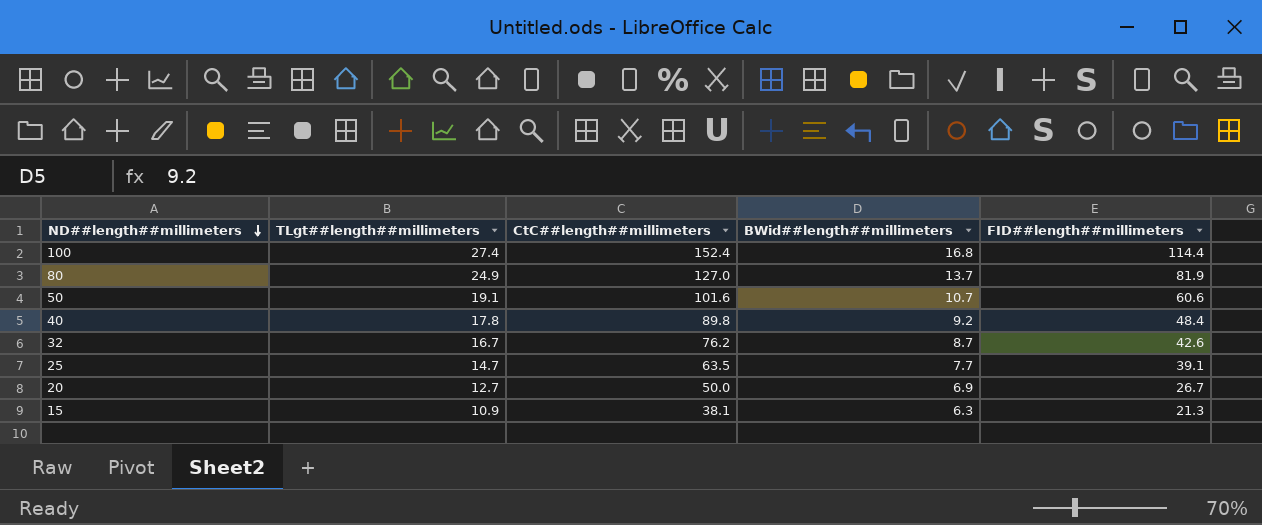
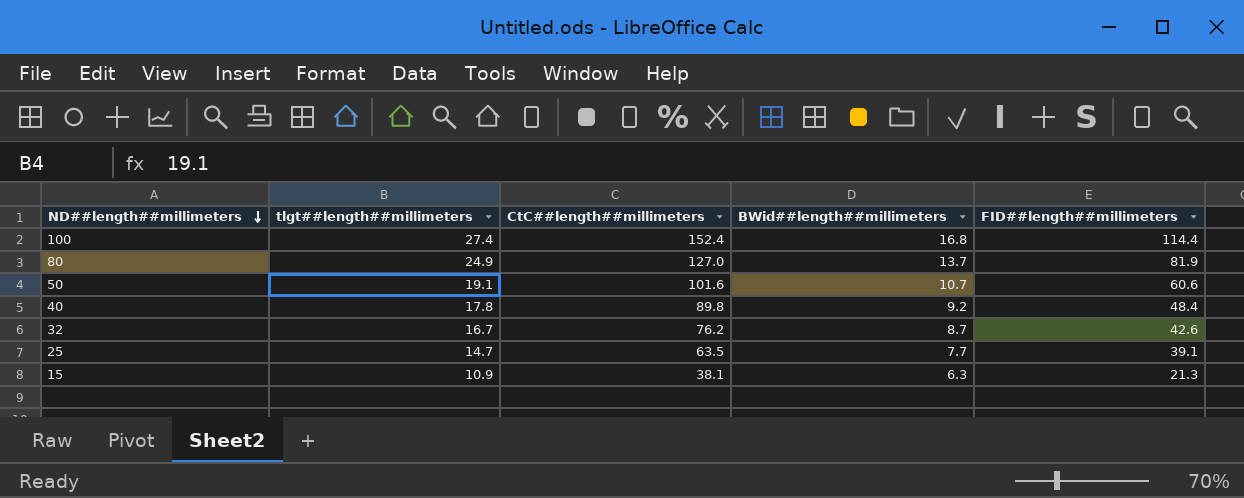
column name: TLgt##length##millimeters -> tlgt##length##millimeters
row 20: 12.7 | 50.0 | 6.9 | 26.7 -> none

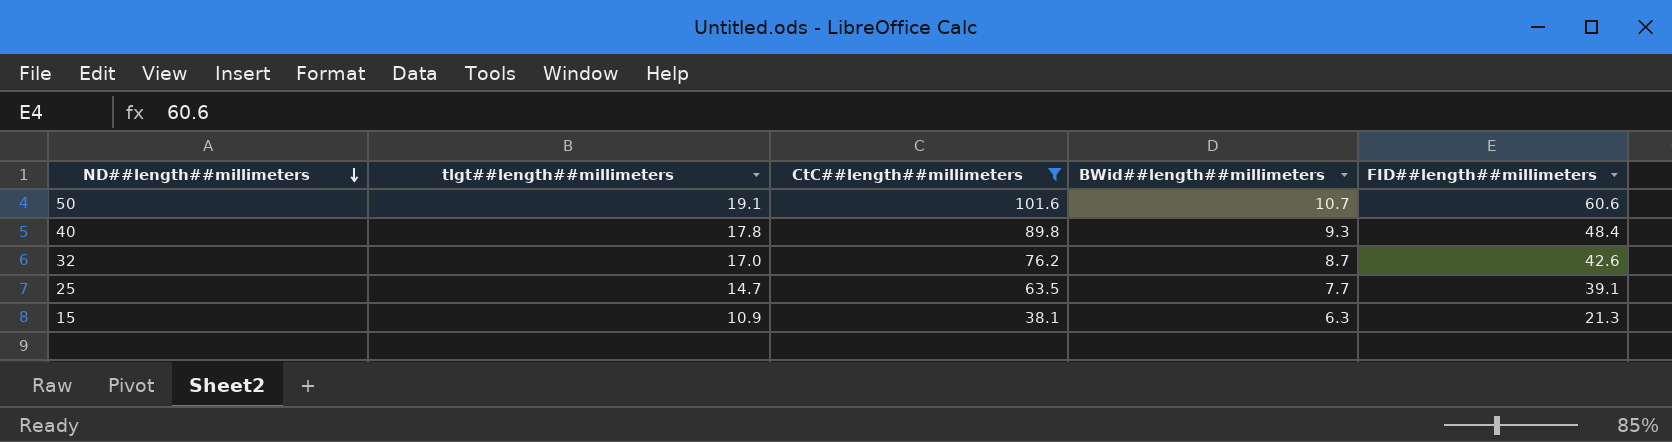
filter: none -> CtC##length##millimeters <= 101.6
40 | BWid##length##millimeters: 9.2 -> 9.3
32 | tlgt##length##millimeters: 16.7 -> 17.0

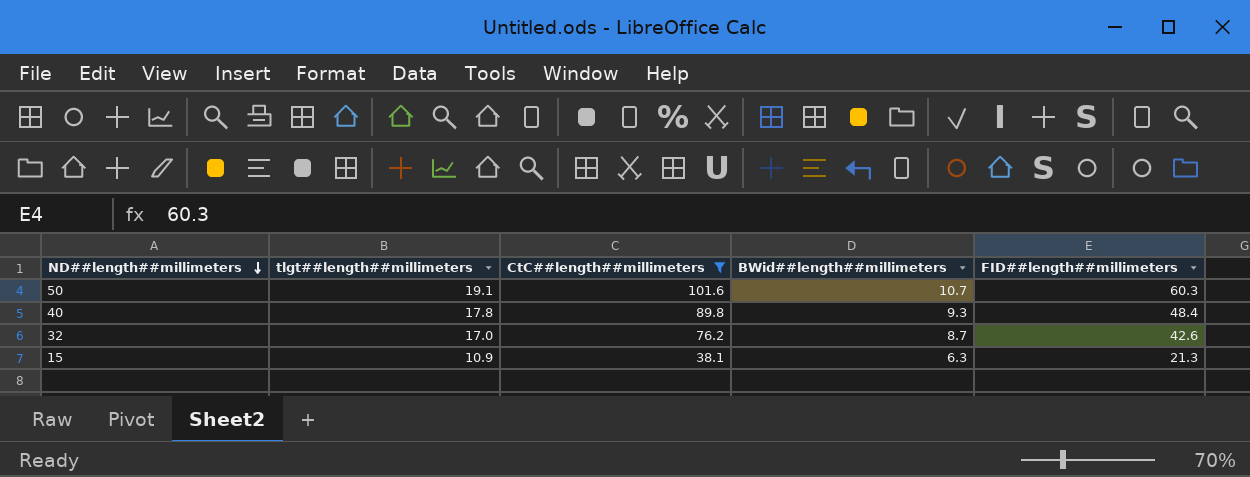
row 25: 14.7 | 63.5 | 7.7 | 39.1 -> none
50 | FID##length##millimeters: 60.6 -> 60.3

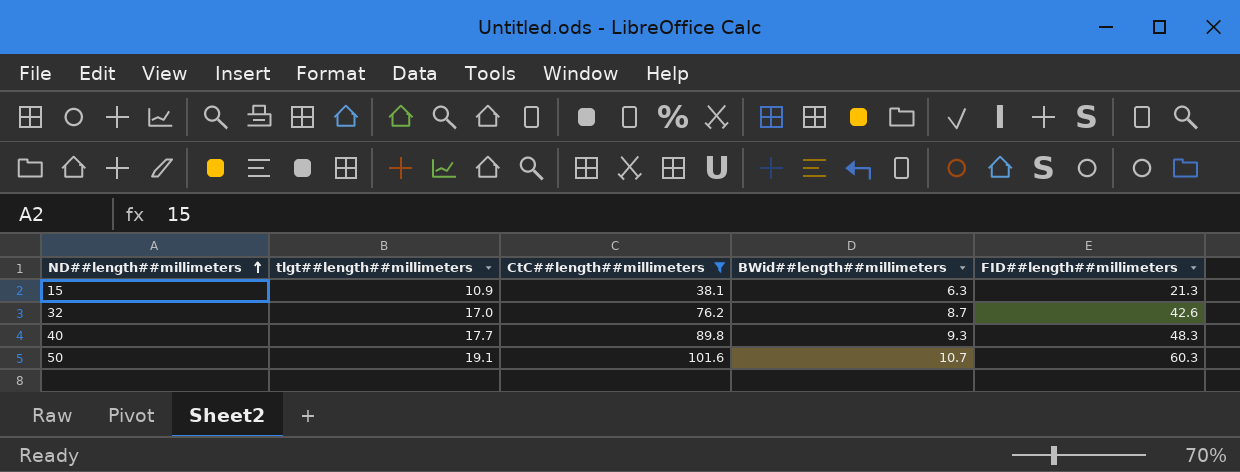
row order: ND##length##millimeters descending -> ND##length##millimeters ascending
40 | tlgt##length##millimeters: 17.8 -> 17.7
40 | FID##length##millimeters: 48.4 -> 48.3

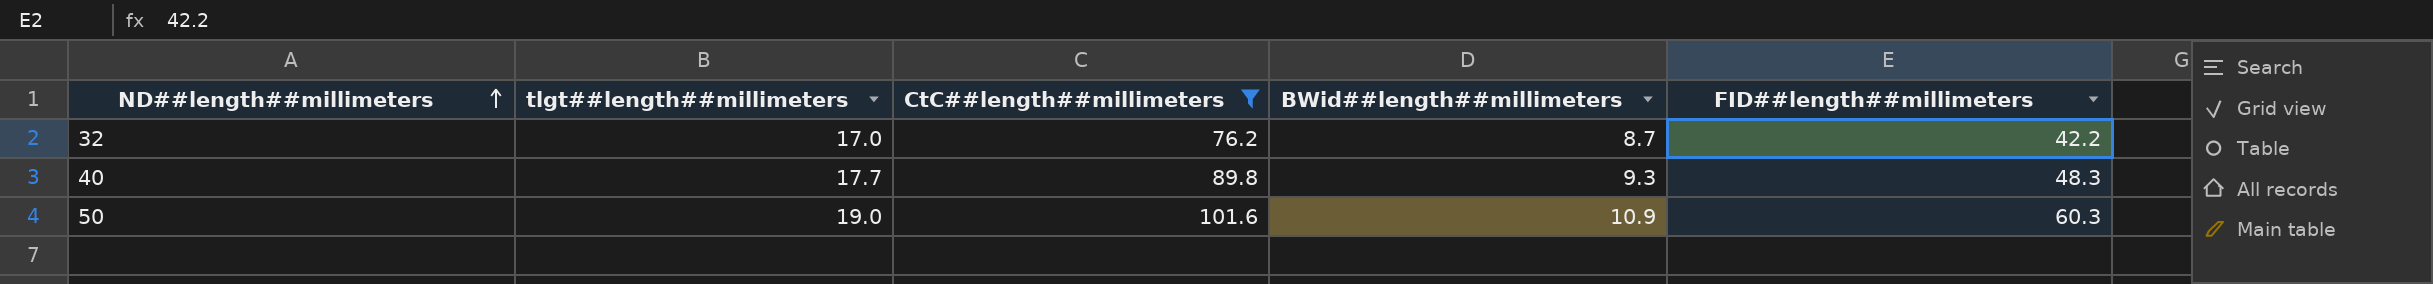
row 15: 10.9 | 38.1 | 6.3 | 21.3 -> none
32 | FID##length##millimeters: 42.6 -> 42.2
50 | tlgt##length##millimeters: 19.1 -> 19.0
50 | BWid##length##millimeters: 10.7 -> 10.9

